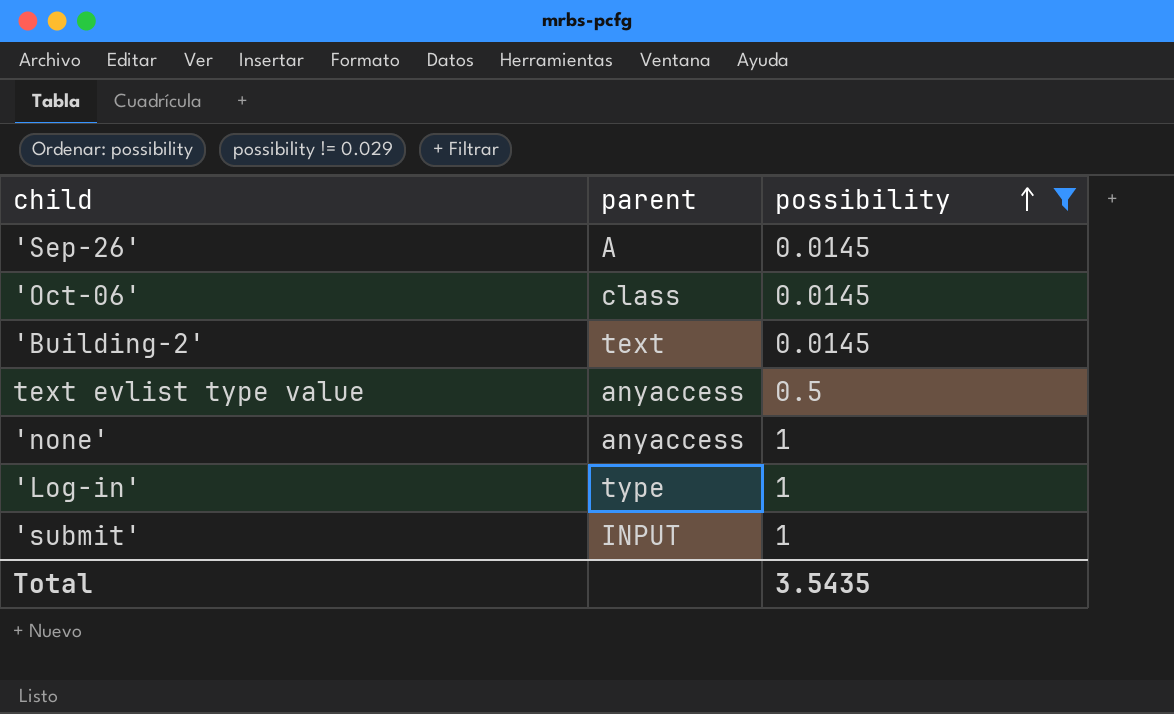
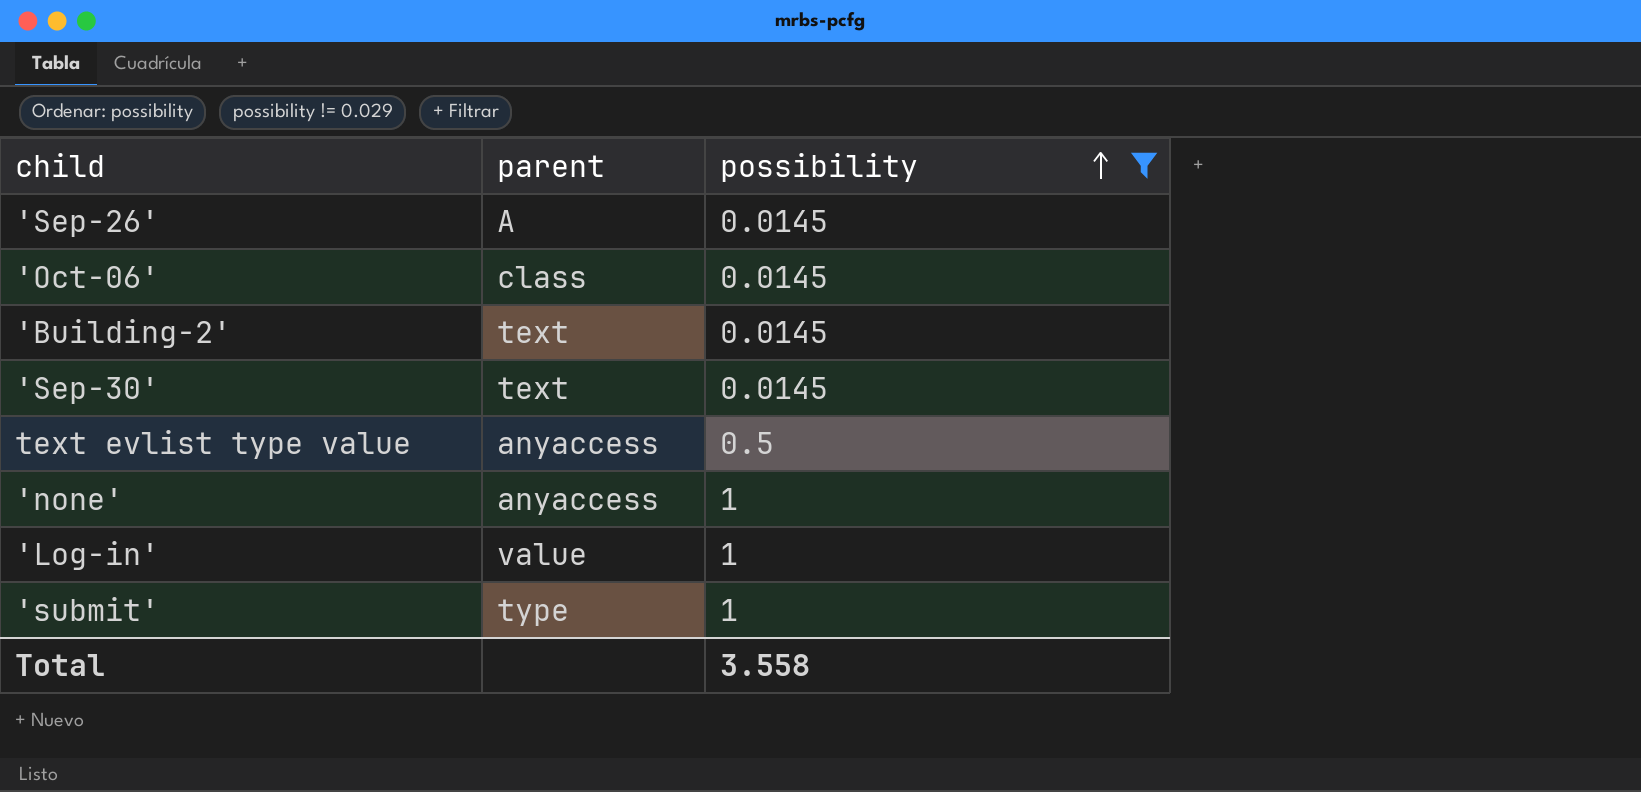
row 'Sep-30': none -> text | 0.0145
'Log-in' | parent: type -> value
'submit' | parent: INPUT -> type
Total | possibility: 3.5435 -> 3.558

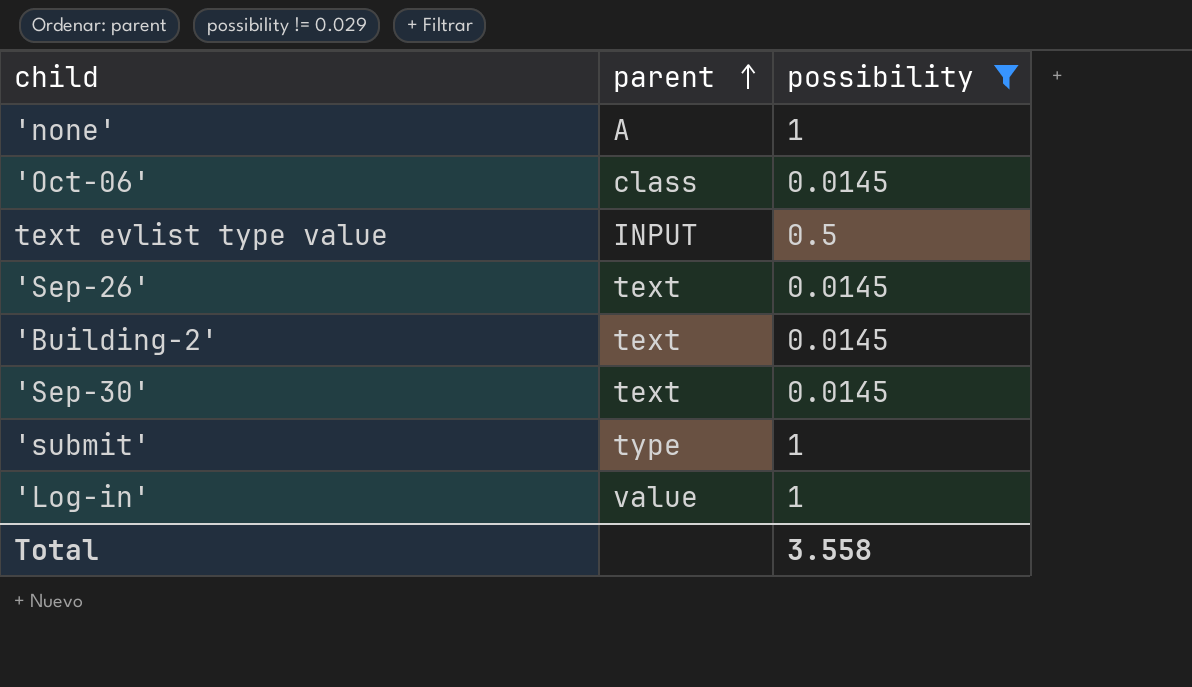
row order: possibility ascending -> parent ascending
'none' | parent: anyaccess -> A
text evlist type value | parent: anyaccess -> INPUT
'Sep-26' | parent: A -> text

